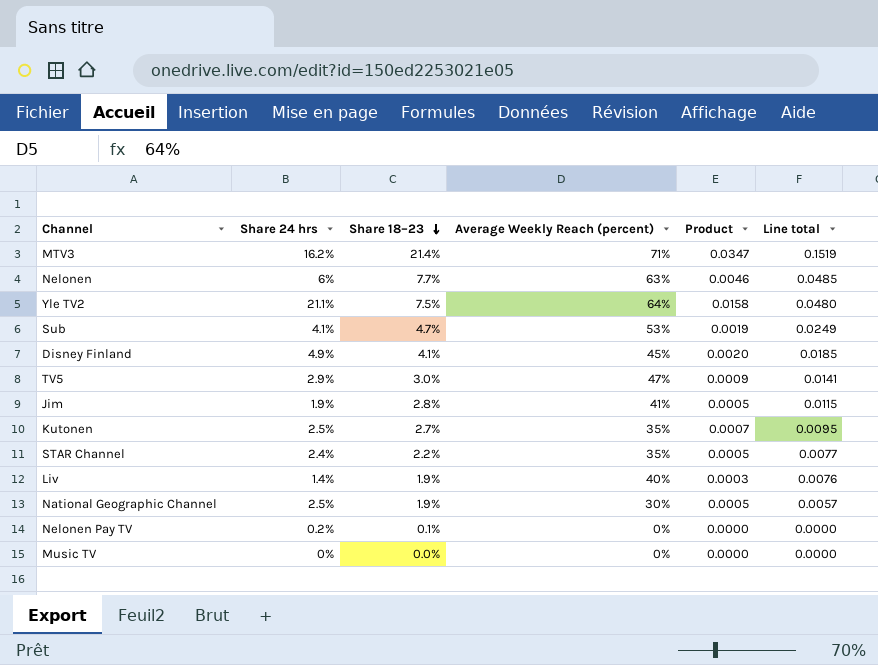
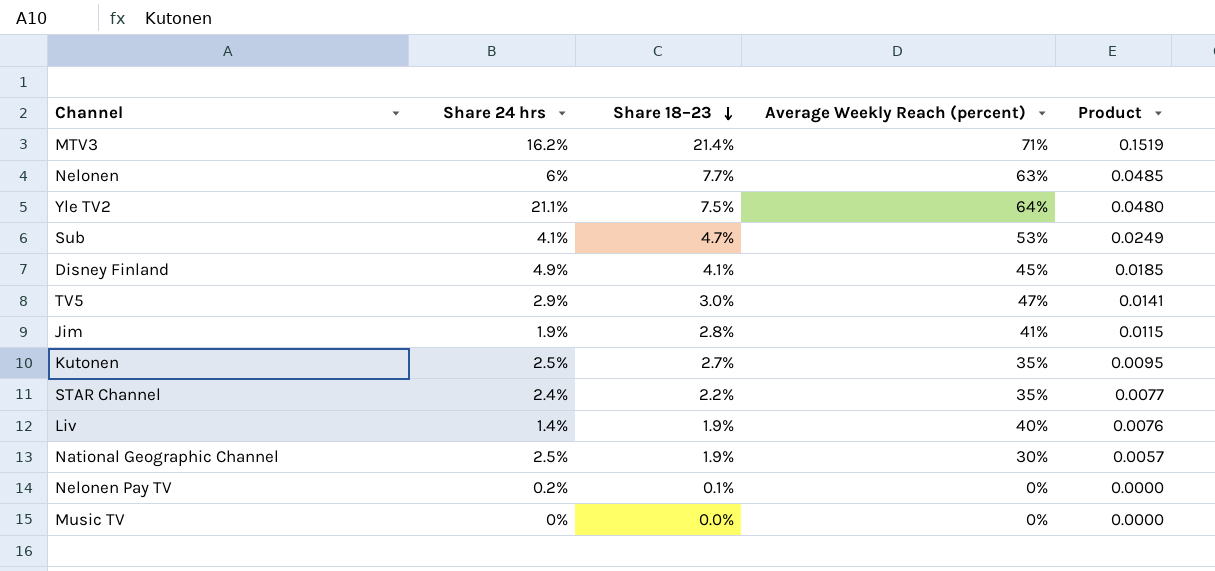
column Line total | formula: [Share 18–23] * [Average Weekly Reach (percent)] -> none
column Product | formula: [Share 24 hrs] * [Share 18–23] -> [Share 18–23] * [Average Weekly Reach (percent)]

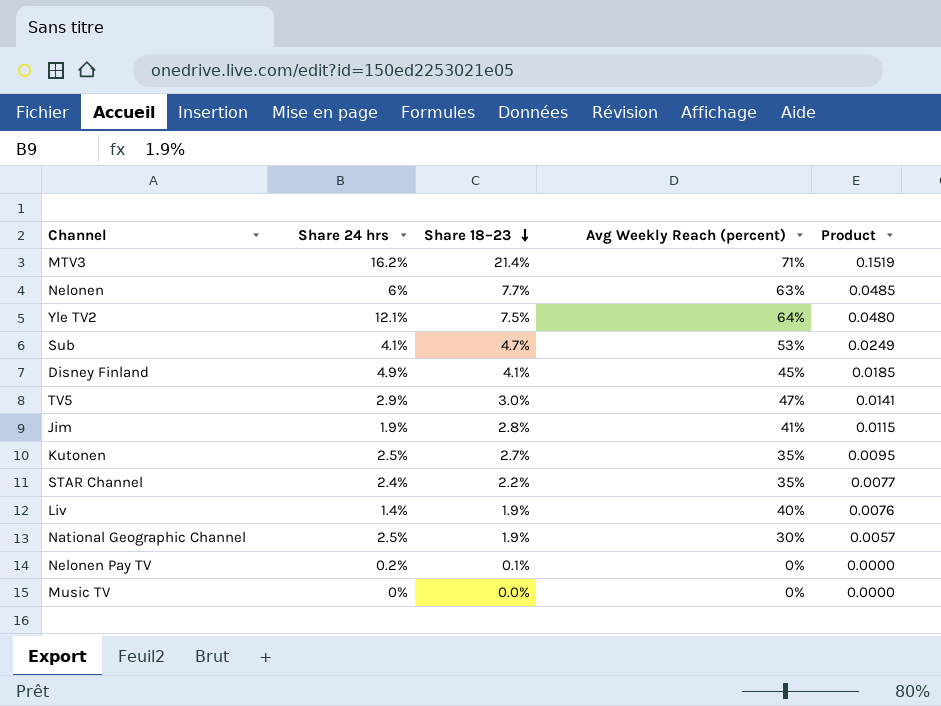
column name: Average Weekly Reach (percent) -> Avg Weekly Reach (percent)
Yle TV2 | Share 24 hrs: 21.1% -> 12.1%

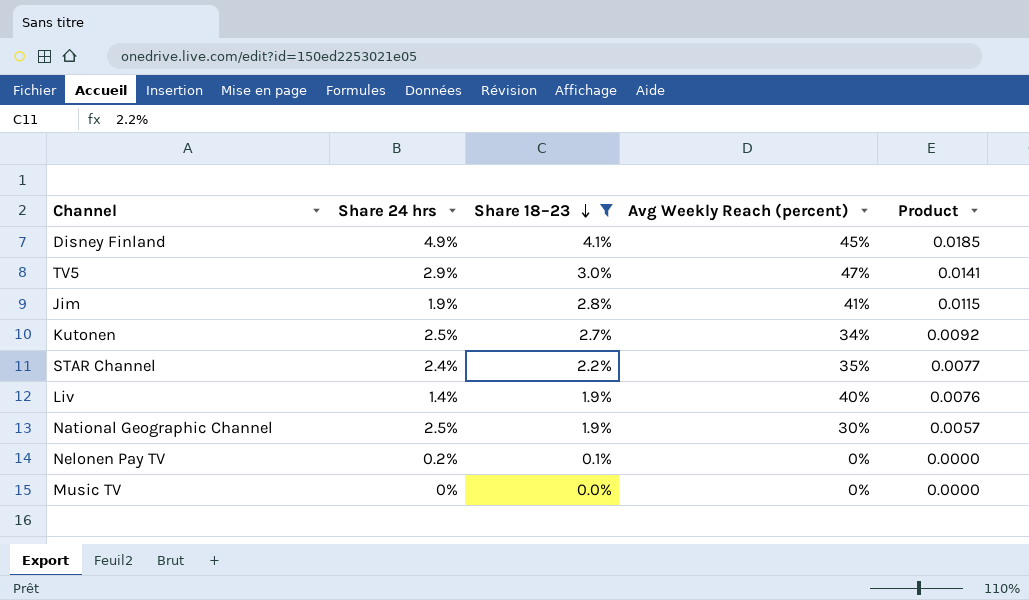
filter: none -> Share 18–23 <= 4.1%
Kutonen | Avg Weekly Reach (percent): 35% -> 34%
Kutonen | Product: 0.0095 -> 0.0092

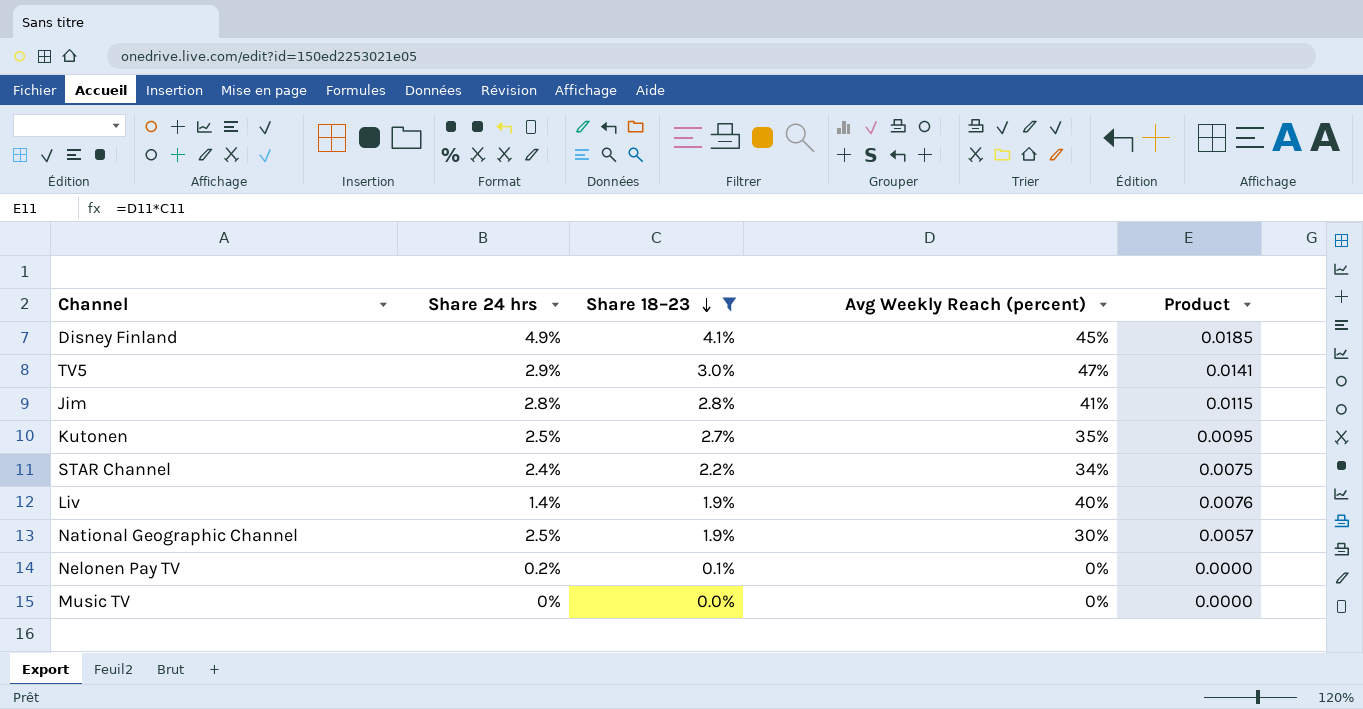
Jim | Share 24 hrs: 1.9% -> 2.8%
Kutonen | Avg Weekly Reach (percent): 34% -> 35%
Kutonen | Product: 0.0092 -> 0.0095
STAR Channel | Avg Weekly Reach (percent): 35% -> 34%
STAR Channel | Product: 0.0077 -> 0.0075

